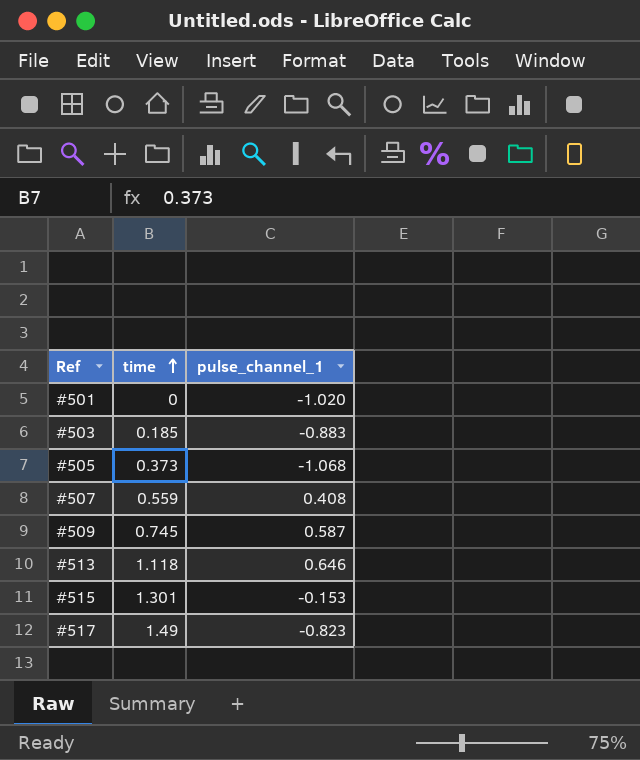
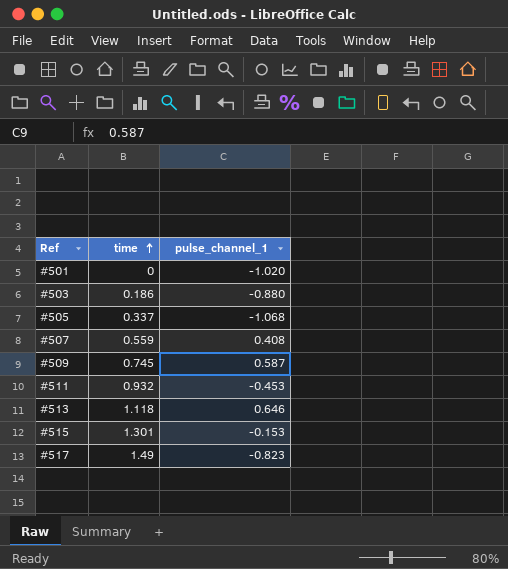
#503 | time: 0.185 -> 0.186
#503 | pulse_channel_1: -0.883 -> -0.880
#505 | time: 0.373 -> 0.337
row #511: none -> 0.932 | -0.453

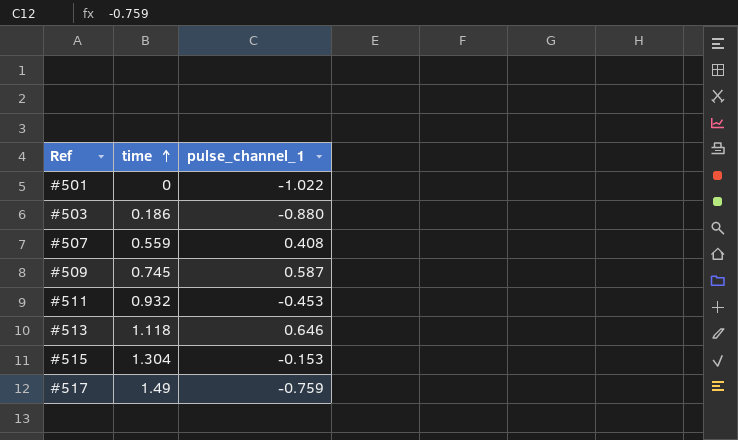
row #505: 0.337 | -1.068 -> none
#501 | pulse_channel_1: -1.020 -> -1.022
#515 | time: 1.301 -> 1.304
#517 | pulse_channel_1: -0.823 -> -0.759

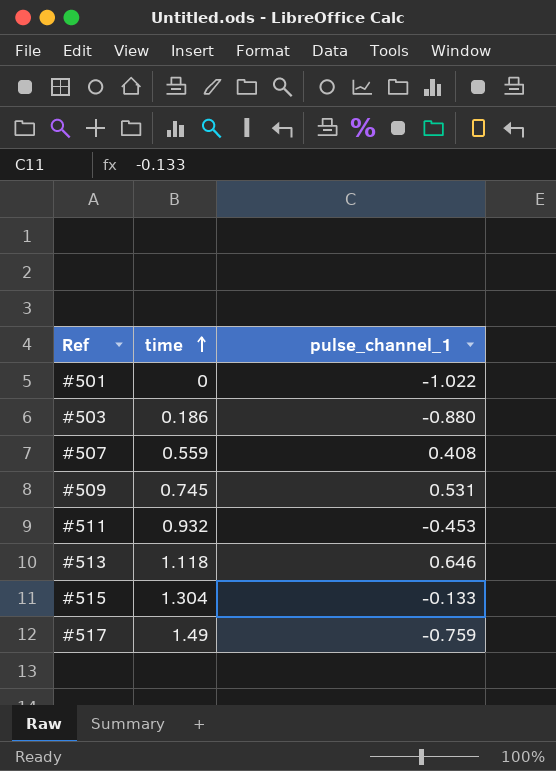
#509 | pulse_channel_1: 0.587 -> 0.531
#515 | pulse_channel_1: -0.153 -> -0.133

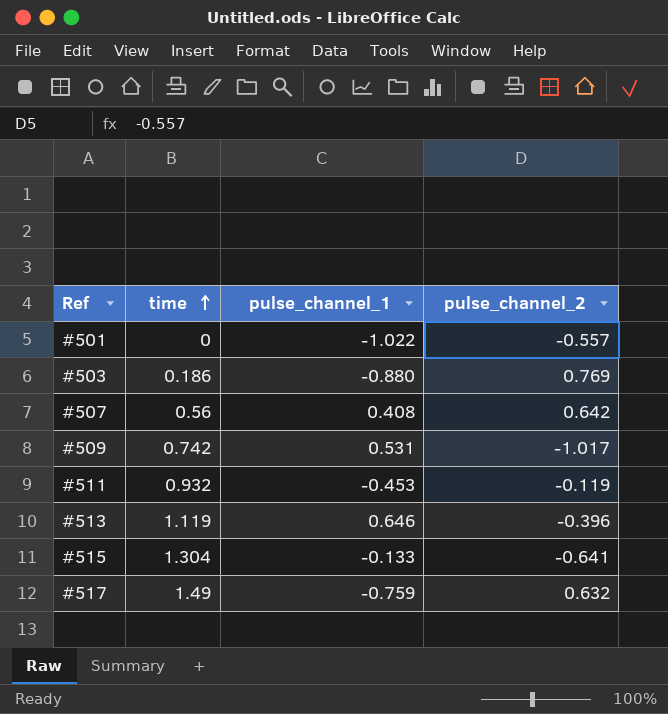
column pulse_channel_2 | position: none -> 4
#507 | time: 0.559 -> 0.56
#509 | time: 0.745 -> 0.742
#513 | time: 1.118 -> 1.119

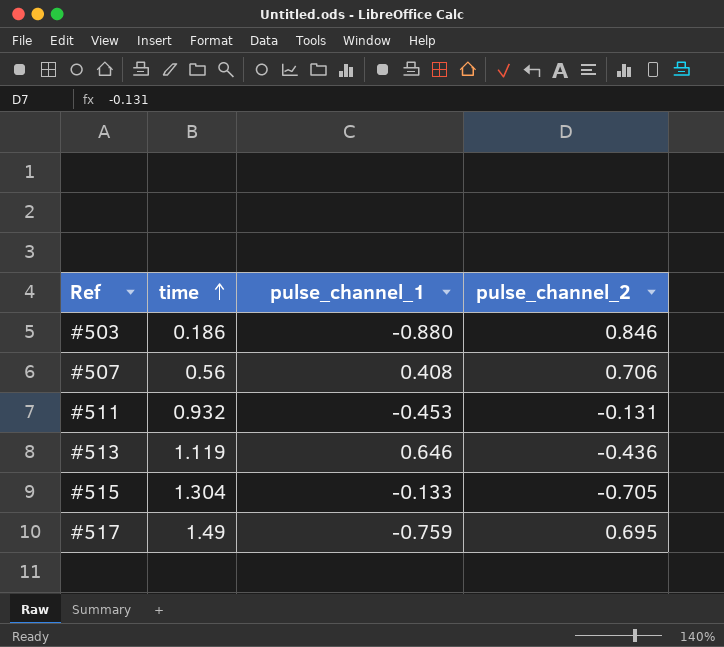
row #501: 0 | -1.022 | -0.557 -> none
row #509: 0.742 | 0.531 | -1.017 -> none
#503 | pulse_channel_2: 0.769 -> 0.846
#507 | pulse_channel_2: 0.642 -> 0.706
#511 | pulse_channel_2: -0.119 -> -0.131
#513 | pulse_channel_2: -0.396 -> -0.436
#515 | pulse_channel_2: -0.641 -> -0.705
#517 | pulse_channel_2: 0.632 -> 0.695

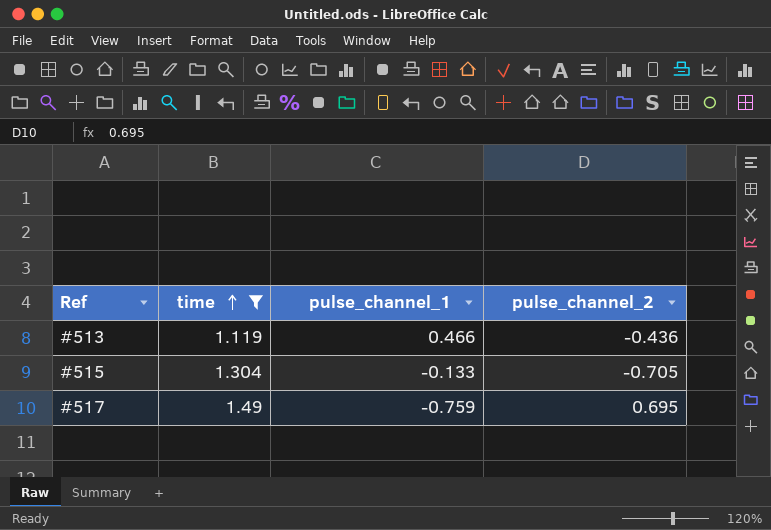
filter: none -> time >= 1.119
#513 | pulse_channel_1: 0.646 -> 0.466

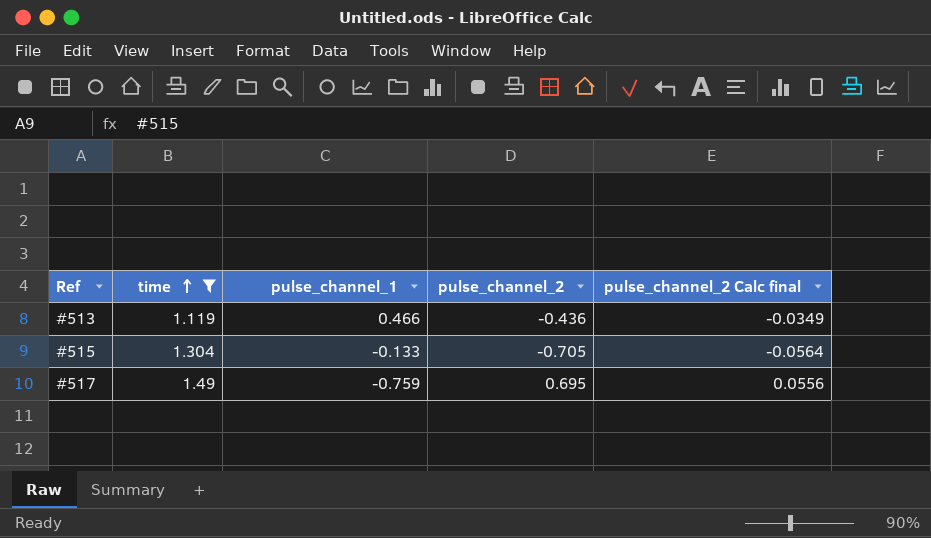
column pulse_channel_2 Calc final | formula: none -> [pulse_channel_2] * 0.08

